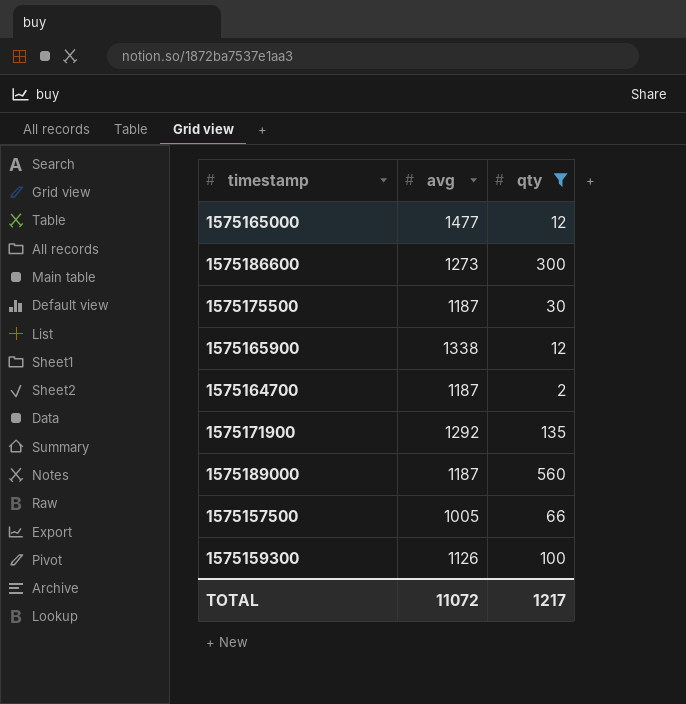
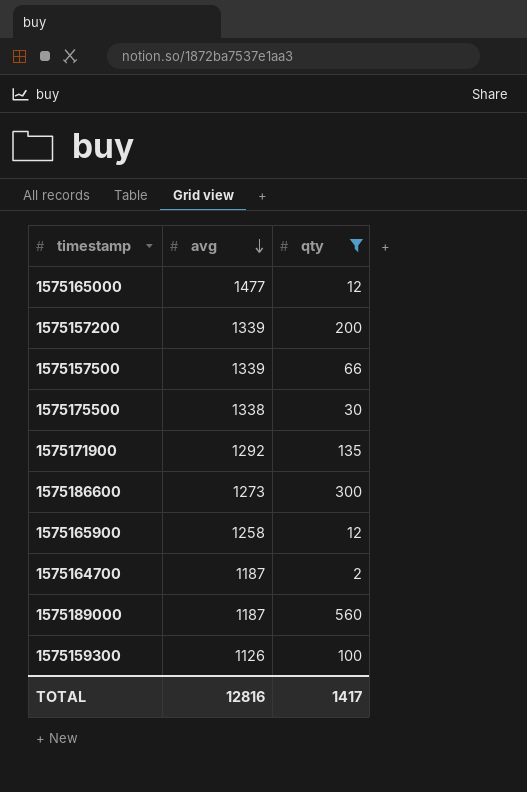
row order: none -> avg descending
row 1575157200: none -> 1339 | 200
1575157500 | avg: 1005 -> 1339
1575175500 | avg: 1187 -> 1338
1575165900 | avg: 1338 -> 1258
TOTAL | avg: 11072 -> 12816
TOTAL | qty: 1217 -> 1417

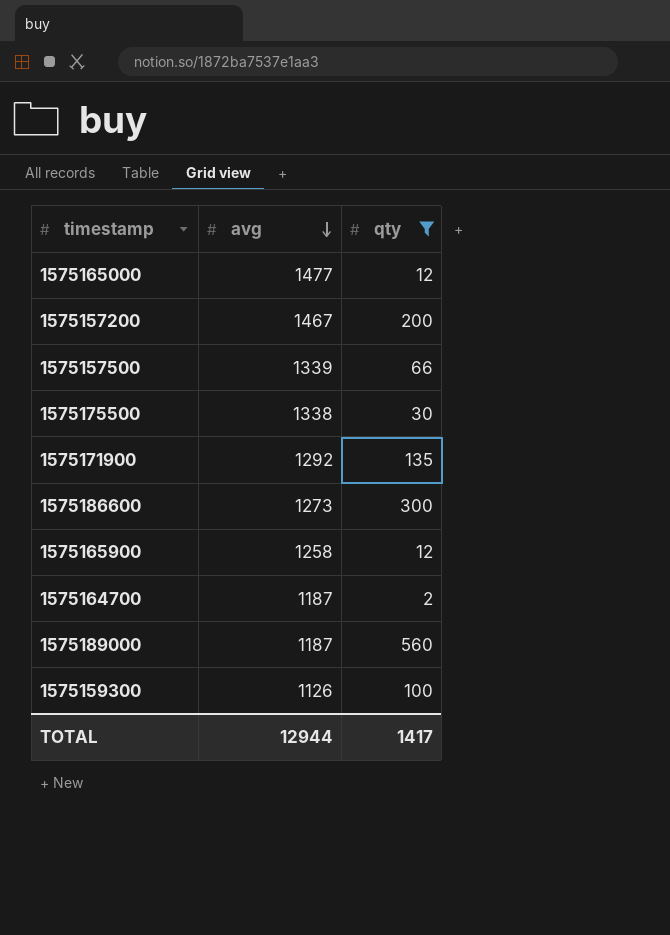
1575157200 | avg: 1339 -> 1467
TOTAL | avg: 12816 -> 12944

